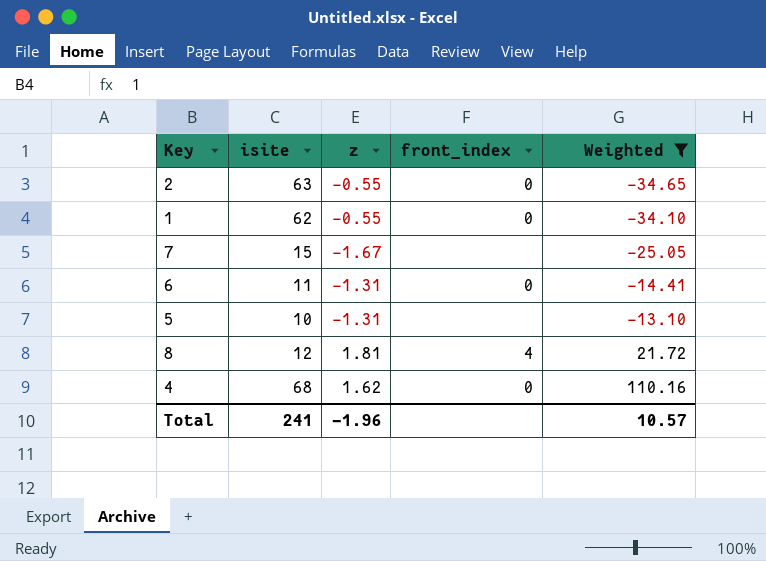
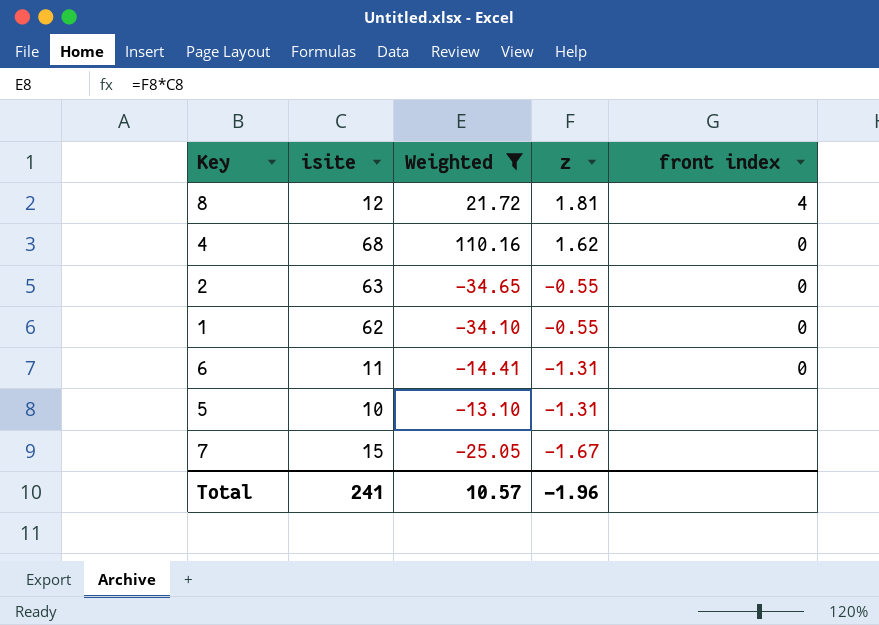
row order: Weighted ascending -> z descending
column Weighted | position: 5 -> 3
column name: front_index -> front index

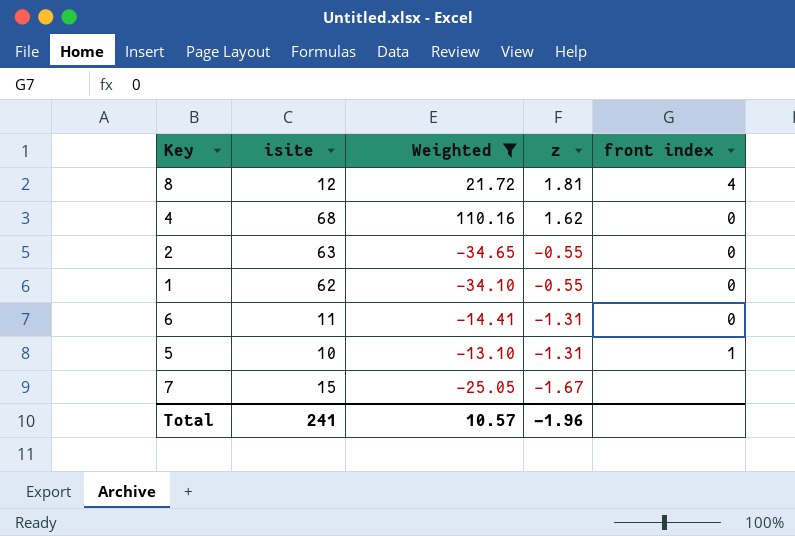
5 | front index: none -> 1

